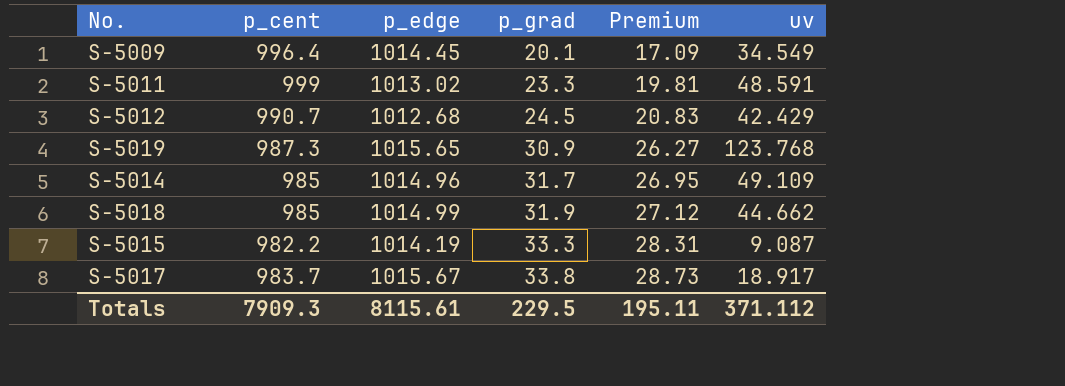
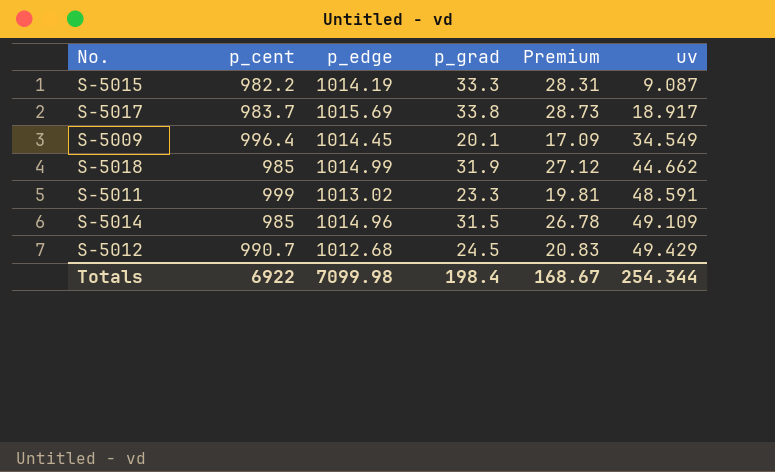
row order: p_grad ascending -> uv ascending
row S-5019: 987.3 | 1015.65 | 30.9 | 26.27 | 123.768 -> none
S-5017 | p_edge: 1015.67 -> 1015.69
S-5014 | p_grad: 31.7 -> 31.5
S-5014 | Premium: 26.95 -> 26.78
S-5012 | uv: 42.429 -> 49.429
Totals | p_cent: 7909.3 -> 6922
Totals | p_edge: 8115.61 -> 7099.98
Totals | p_grad: 229.5 -> 198.4
Totals | Premium: 195.11 -> 168.67
Totals | uv: 371.112 -> 254.344

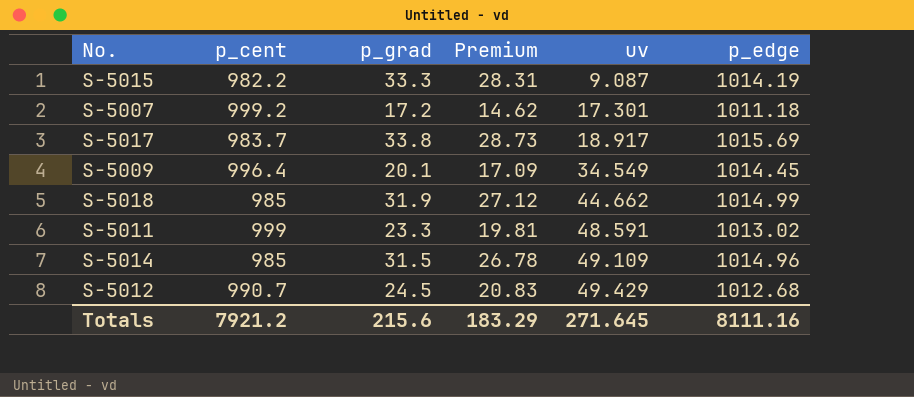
column p_edge | position: 3 -> 6
row S-5007: none -> 999.2 | 17.2 | 14.62 | 17.301 | 1011.18
Totals | p_cent: 6922 -> 7921.2
Totals | p_grad: 198.4 -> 215.6
Totals | Premium: 168.67 -> 183.29
Totals | uv: 254.344 -> 271.645
Totals | p_edge: 7099.98 -> 8111.16

